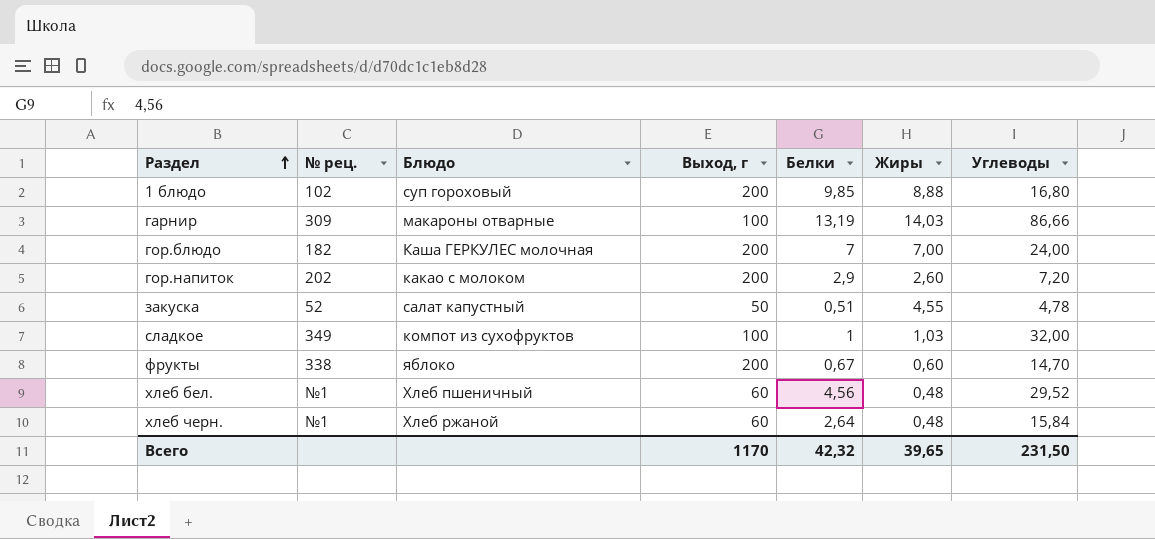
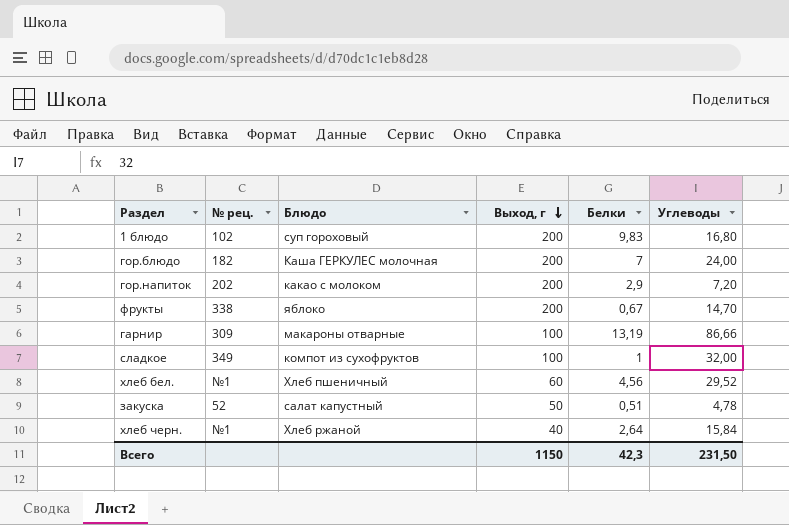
row order: Раздел ascending -> Выход, г descending
column Жиры | position: 6 -> none
1 блюдо | Белки: 9,85 -> 9,83
хлеб черн. | Выход, г: 60 -> 40
Всего | Выход, г: 1170 -> 1150
Всего | Белки: 42,32 -> 42,3

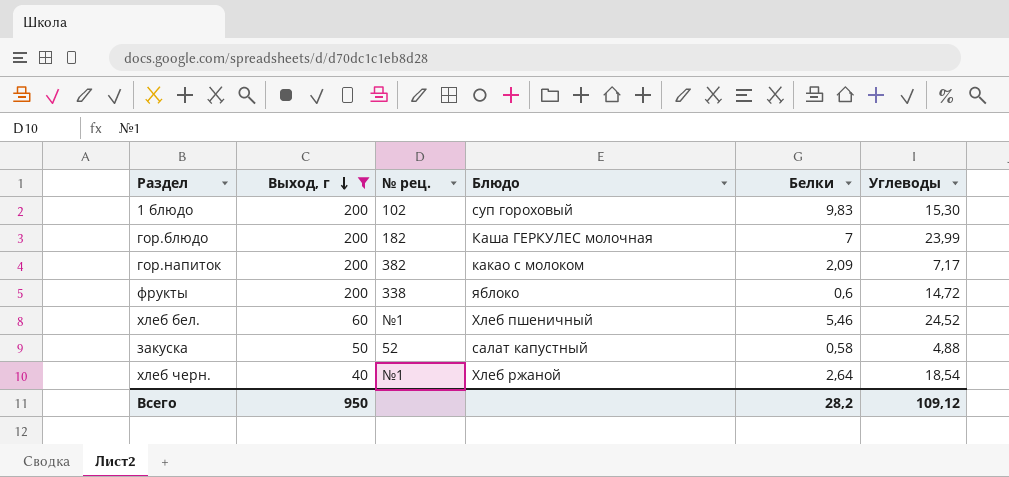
filter: none -> Выход, г != 100
column Выход, г | position: 4 -> 2
1 блюдо | Углеводы: 16,80 -> 15,30
гор.блюдо | Углеводы: 24,00 -> 23,99
гор.напиток | № рец.: 202 -> 382
гор.напиток | Белки: 2,9 -> 2,09
гор.напиток | Углеводы: 7,20 -> 7,17
фрукты | Белки: 0,67 -> 0,6
фрукты | Углеводы: 14,70 -> 14,72
хлеб бел. | Белки: 4,56 -> 5,46
хлеб бел. | Углеводы: 29,52 -> 24,52
закуска | Белки: 0,51 -> 0,58
закуска | Углеводы: 4,78 -> 4,88
хлеб черн. | Углеводы: 15,84 -> 18,54
Всего | Выход, г: 1150 -> 950
Всего | Белки: 42,3 -> 28,2
Всего | Углеводы: 231,50 -> 109,12

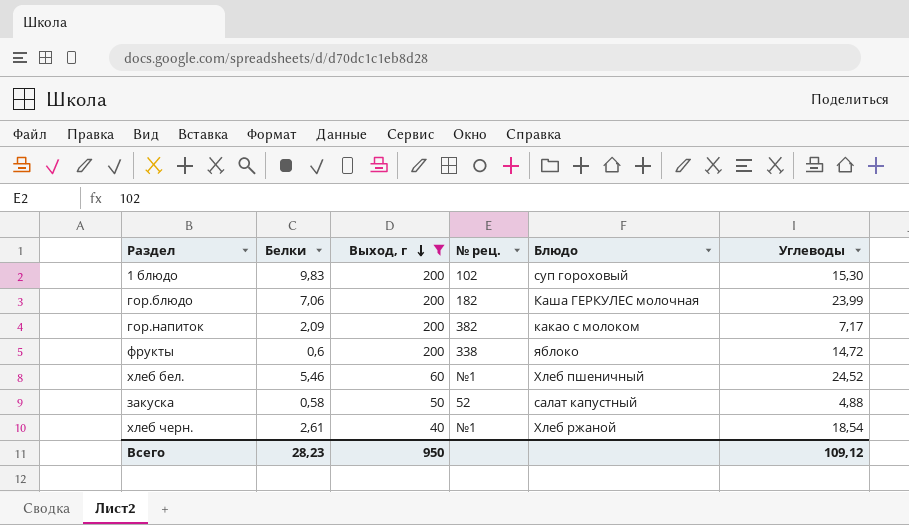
column Белки | position: 5 -> 2
гор.блюдо | Белки: 7 -> 7,06
хлеб черн. | Белки: 2,64 -> 2,61
Всего | Белки: 28,2 -> 28,23

